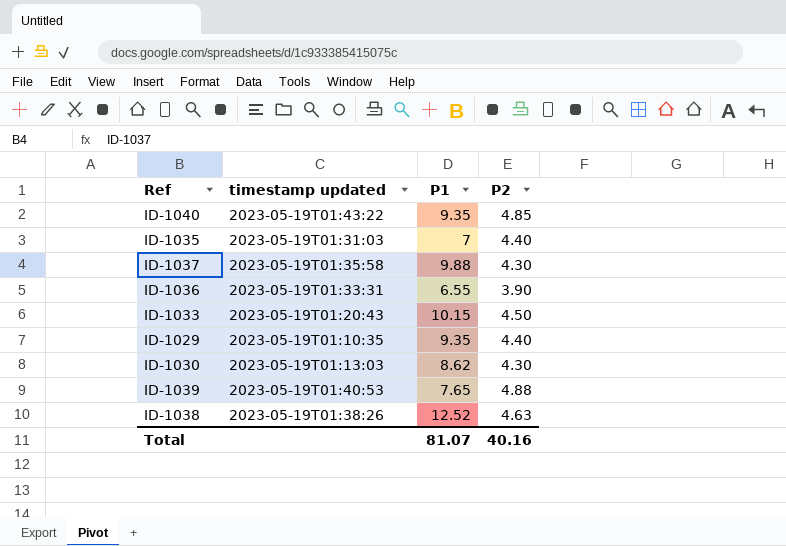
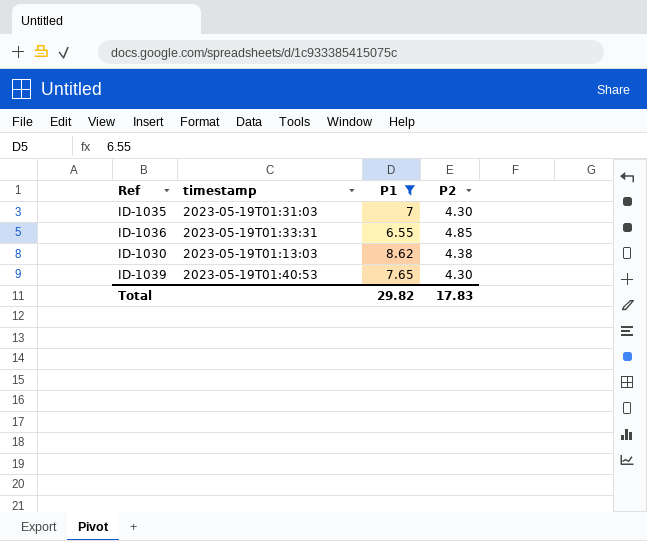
filter: none -> P1 <= 8.62
column name: timestamp updated -> timestamp
ID-1035 | P2: 4.40 -> 4.30
ID-1036 | P2: 3.90 -> 4.85
ID-1030 | P2: 4.30 -> 4.38
ID-1039 | P2: 4.88 -> 4.30
Total | P1: 81.07 -> 29.82
Total | P2: 40.16 -> 17.83

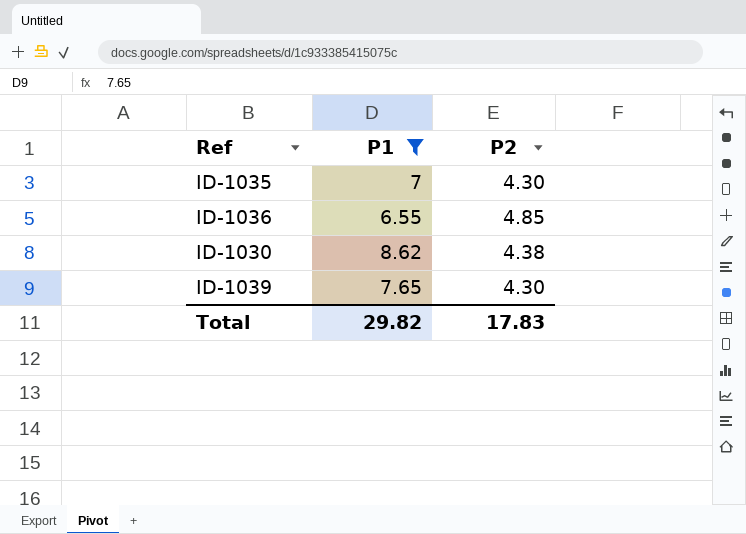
column timestamp | position: 2 -> none

